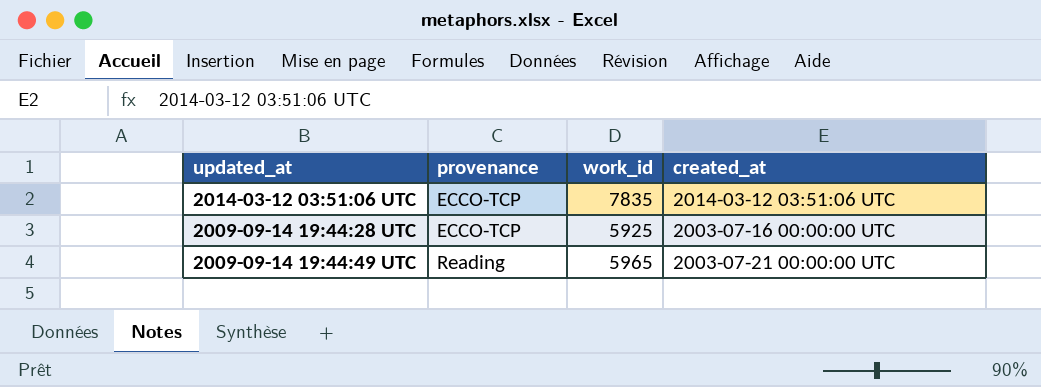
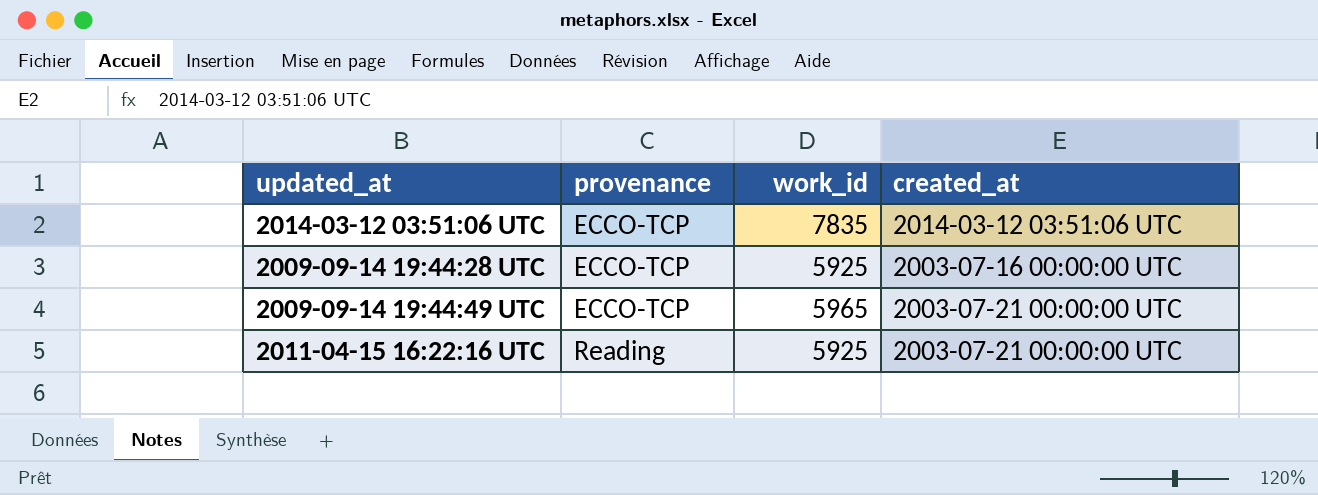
2009-09-14 19:44:49 UTC | provenance: Reading -> ECCO-TCP
row 2011-04-15 16:22:16 UTC: none -> Reading | 5925 | 2003-07-21 00:00:00 UTC

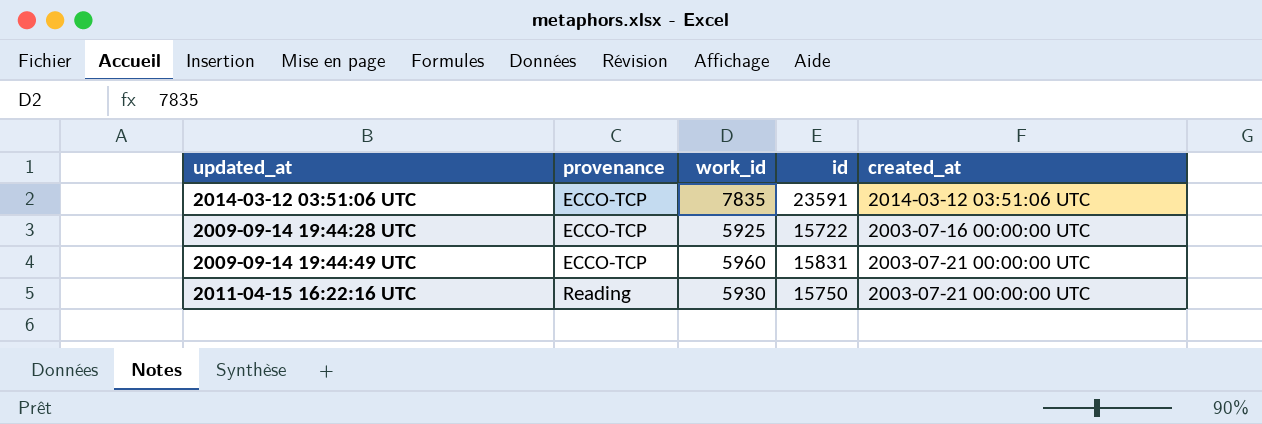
column id | position: none -> 4
2009-09-14 19:44:49 UTC | work_id: 5965 -> 5960
2011-04-15 16:22:16 UTC | work_id: 5925 -> 5930

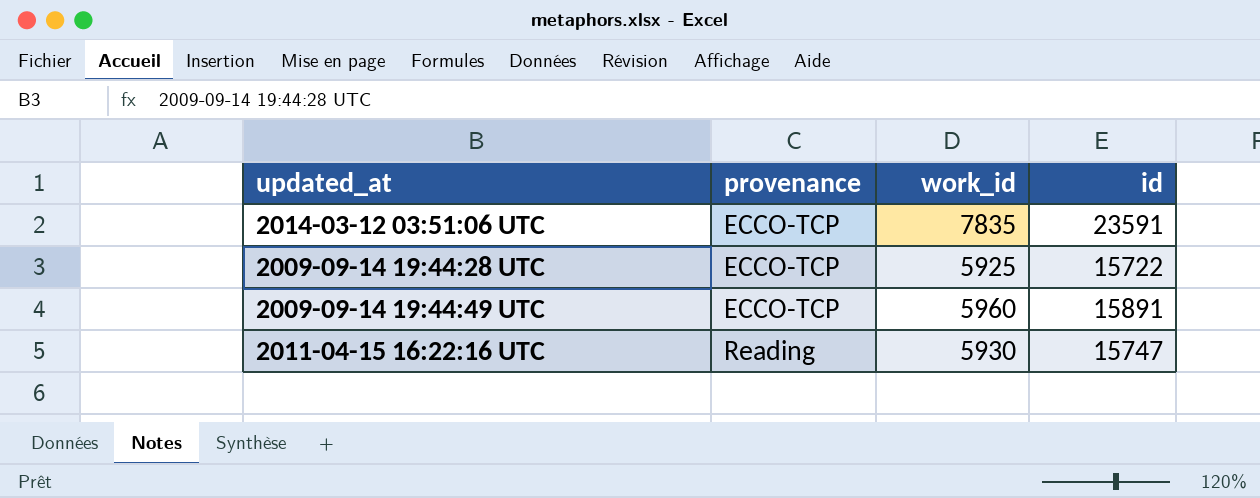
column created_at | position: 5 -> none
2009-09-14 19:44:49 UTC | id: 15831 -> 15891
2011-04-15 16:22:16 UTC | id: 15750 -> 15747

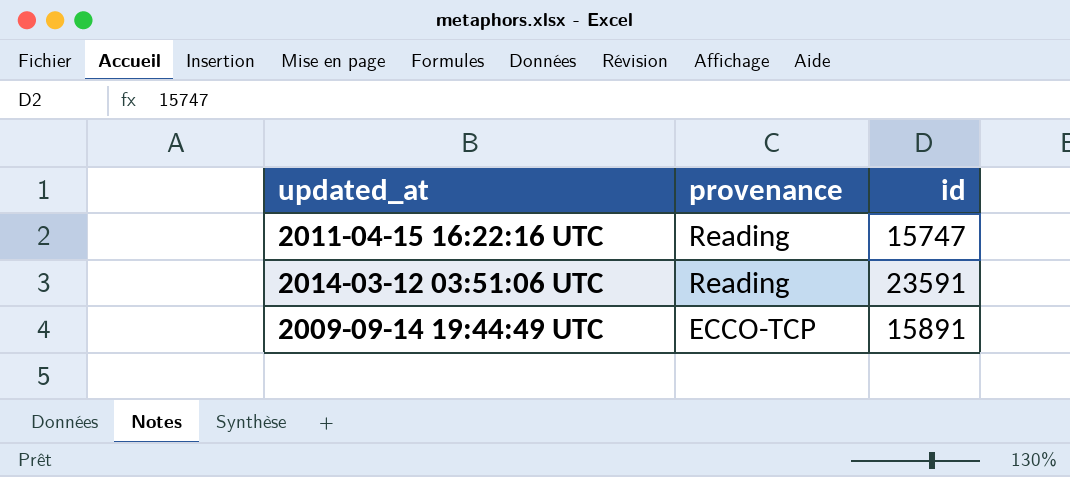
row order: provenance ascending -> provenance descending
column work_id | position: 3 -> none
row 2009-09-14 19:44:28 UTC: ECCO-TCP | 5925 | 15722 -> none
2014-03-12 03:51:06 UTC | provenance: ECCO-TCP -> Reading

